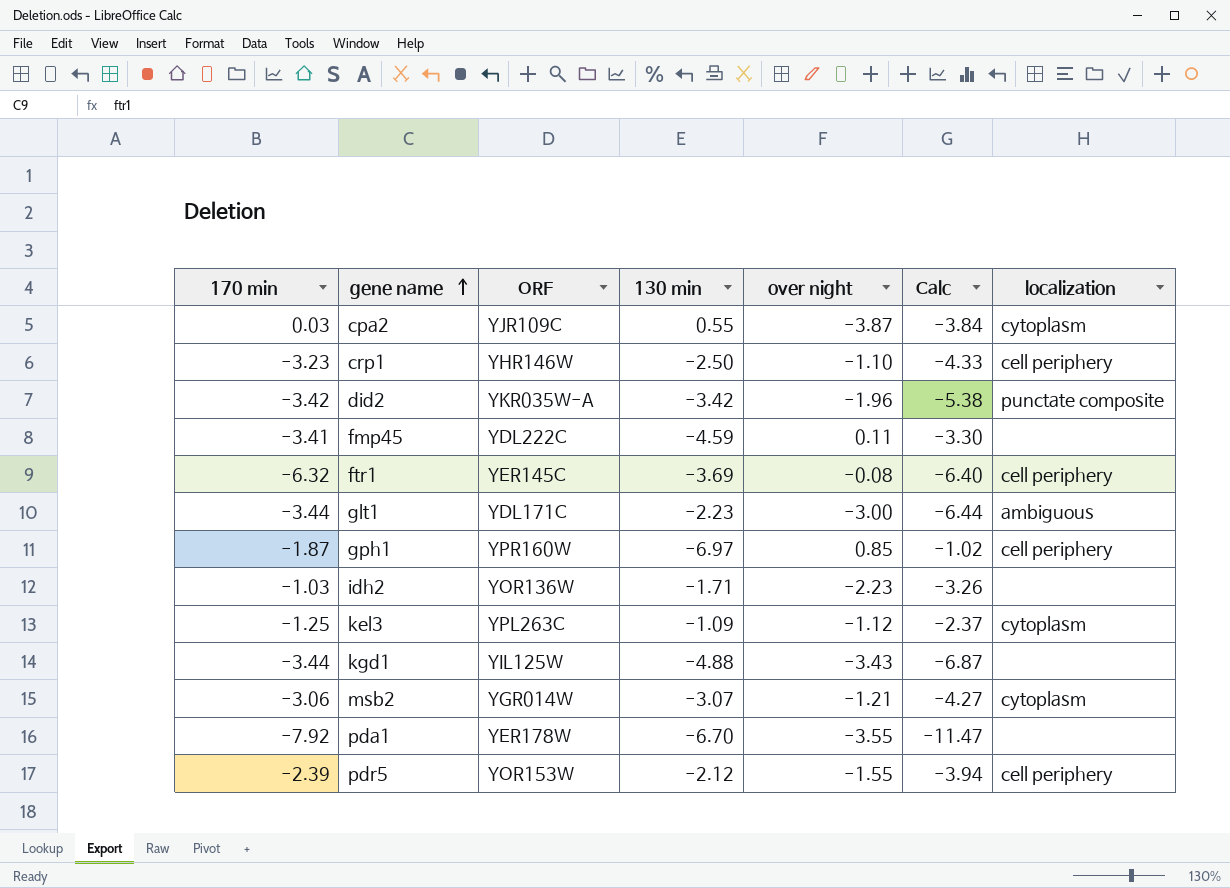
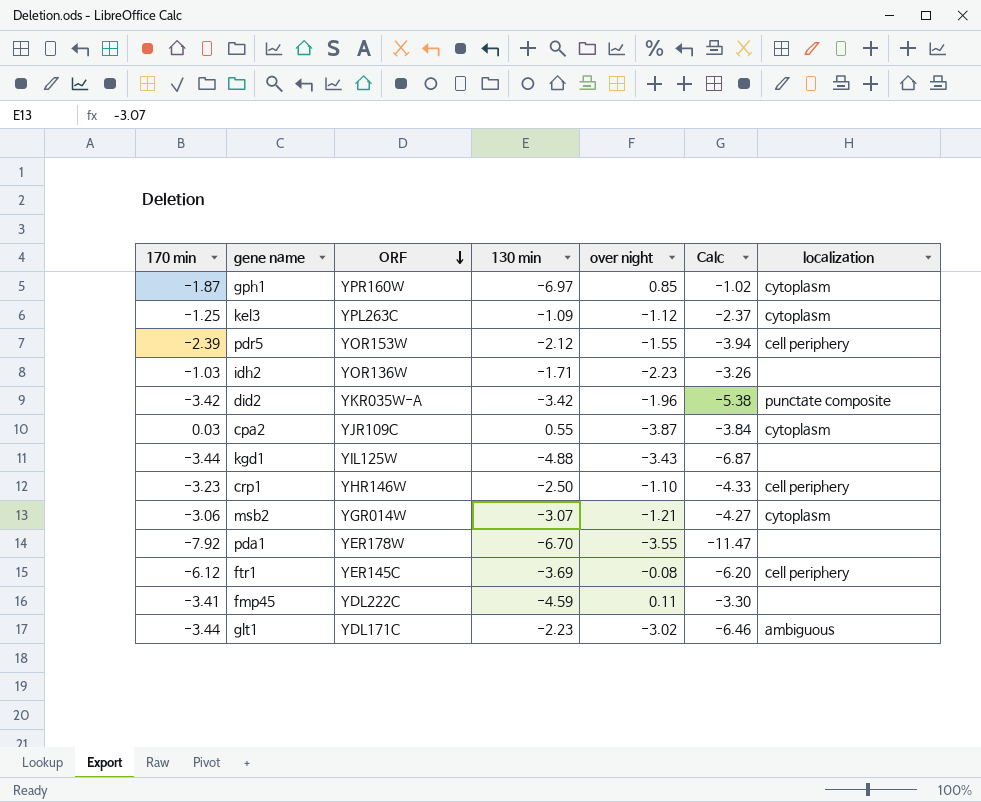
row order: gene name ascending -> ORF descending
gph1 | localization: cell periphery -> cytoplasm
ftr1 | 170 min: -6.32 -> -6.12
ftr1 | Calc: -6.40 -> -6.20
glt1 | over night: -3.00 -> -3.02
glt1 | Calc: -6.44 -> -6.46

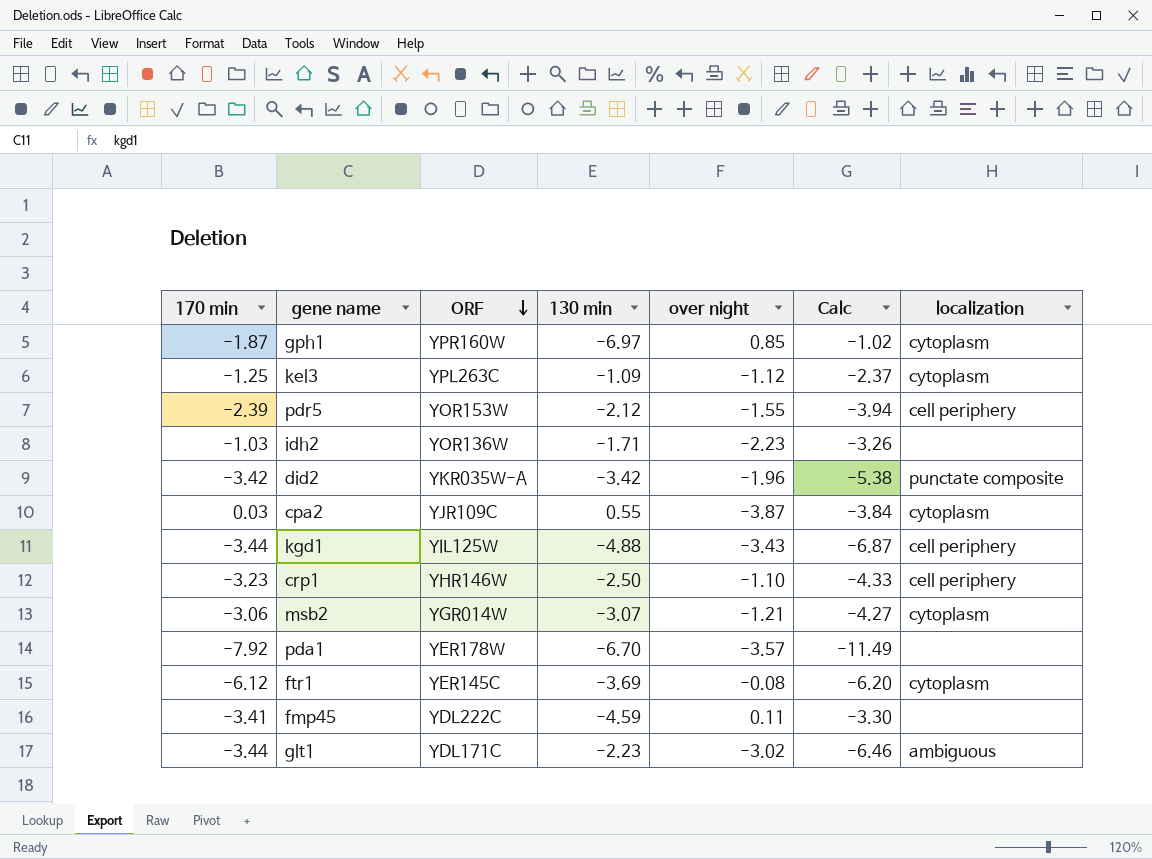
kgd1 | localization: none -> cell periphery
pda1 | over night: -3.55 -> -3.57
pda1 | Calc: -11.47 -> -11.49
ftr1 | localization: cell periphery -> cytoplasm

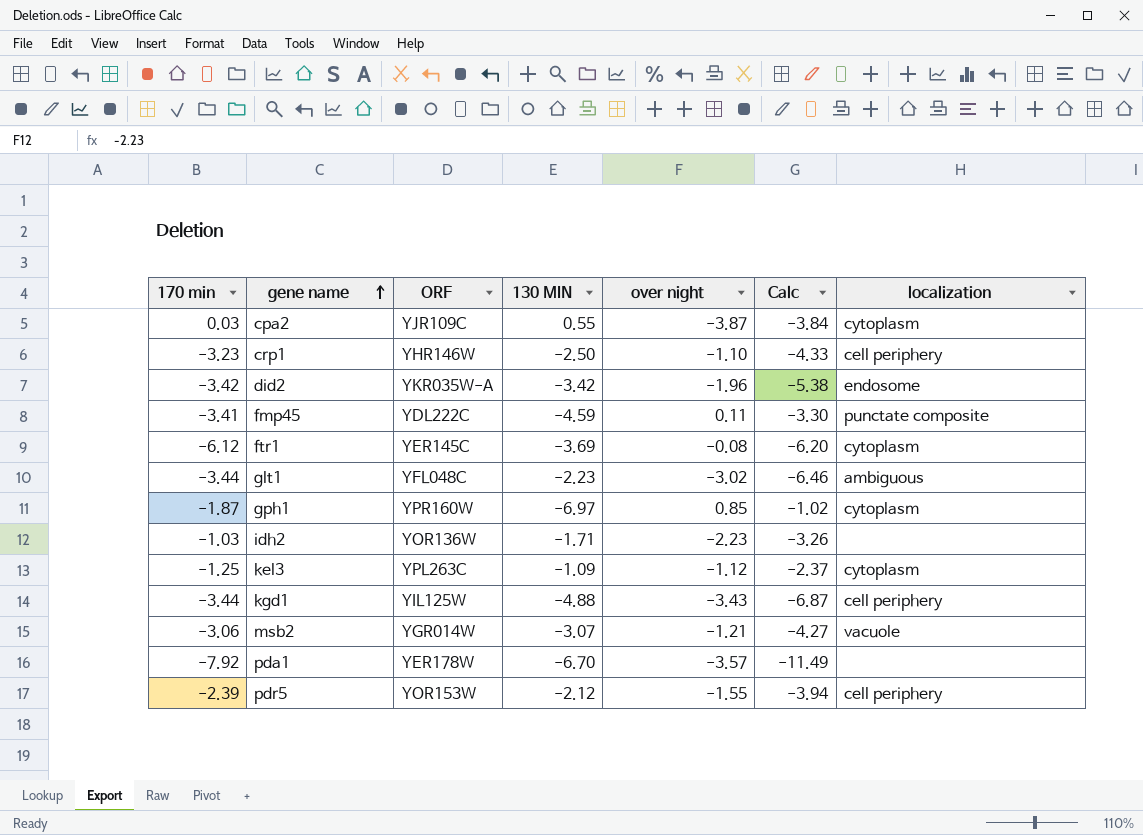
row order: ORF descending -> gene name ascending
column name: 130 min -> 130 MIN
did2 | localization: punctate composite -> endosome
fmp45 | localization: none -> punctate composite
glt1 | ORF: YDL171C -> YFL048C
msb2 | localization: cytoplasm -> vacuole

